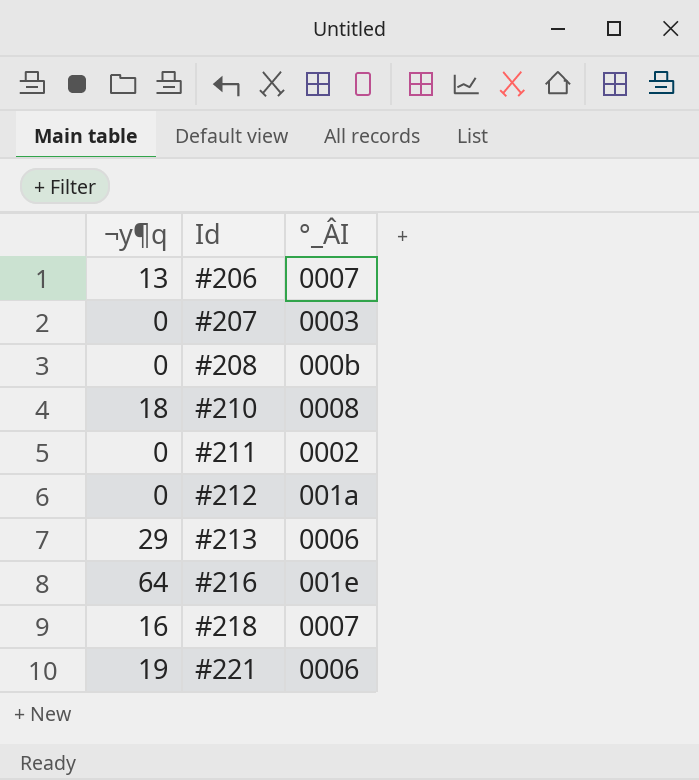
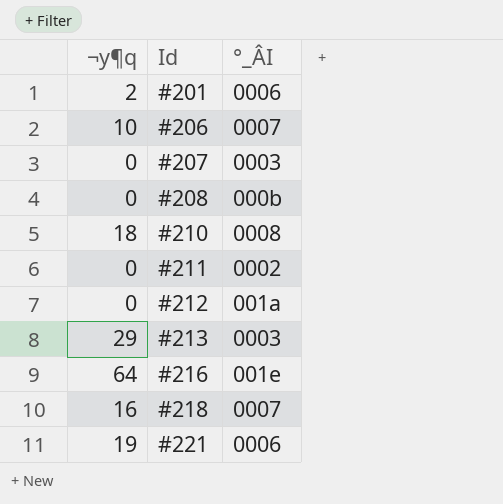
row #201: none -> 2 | 0006
#206 | ¬y¶q: 13 -> 10
#213 | °_ÂI: 0006 -> 0003

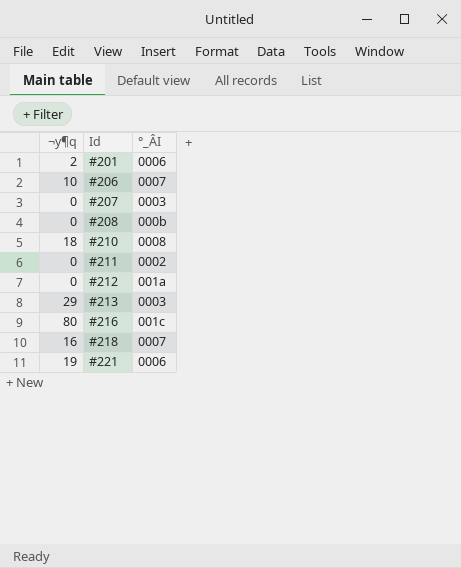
#216 | ¬y¶q: 64 -> 80
#216 | °_ÂI: 001e -> 001c

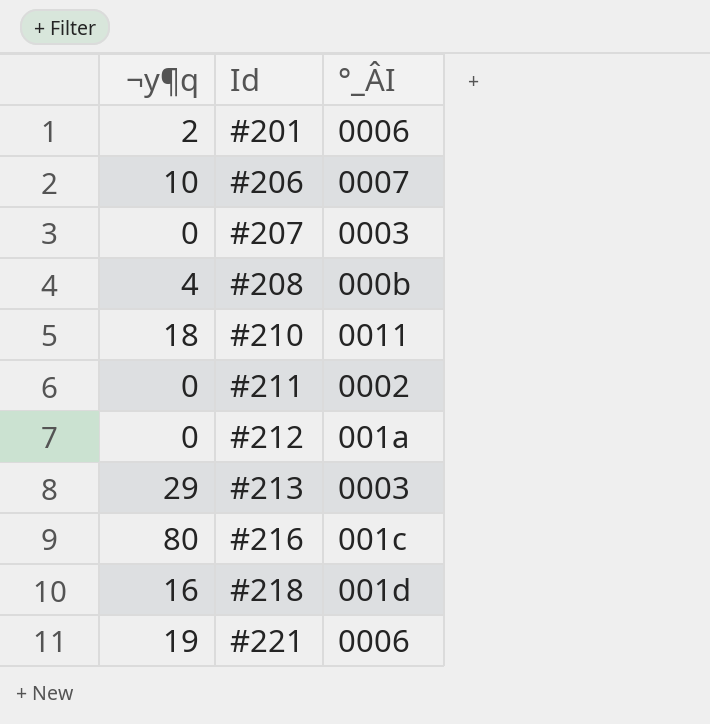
#208 | ¬y¶q: 0 -> 4
#210 | °_ÂI: 0008 -> 0011
#218 | °_ÂI: 0007 -> 001d

